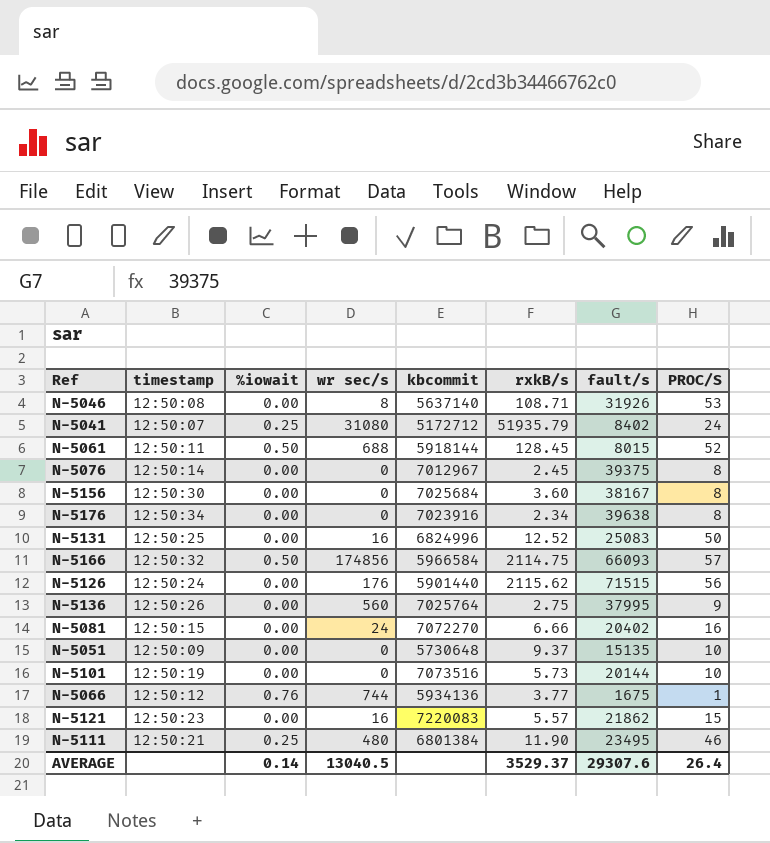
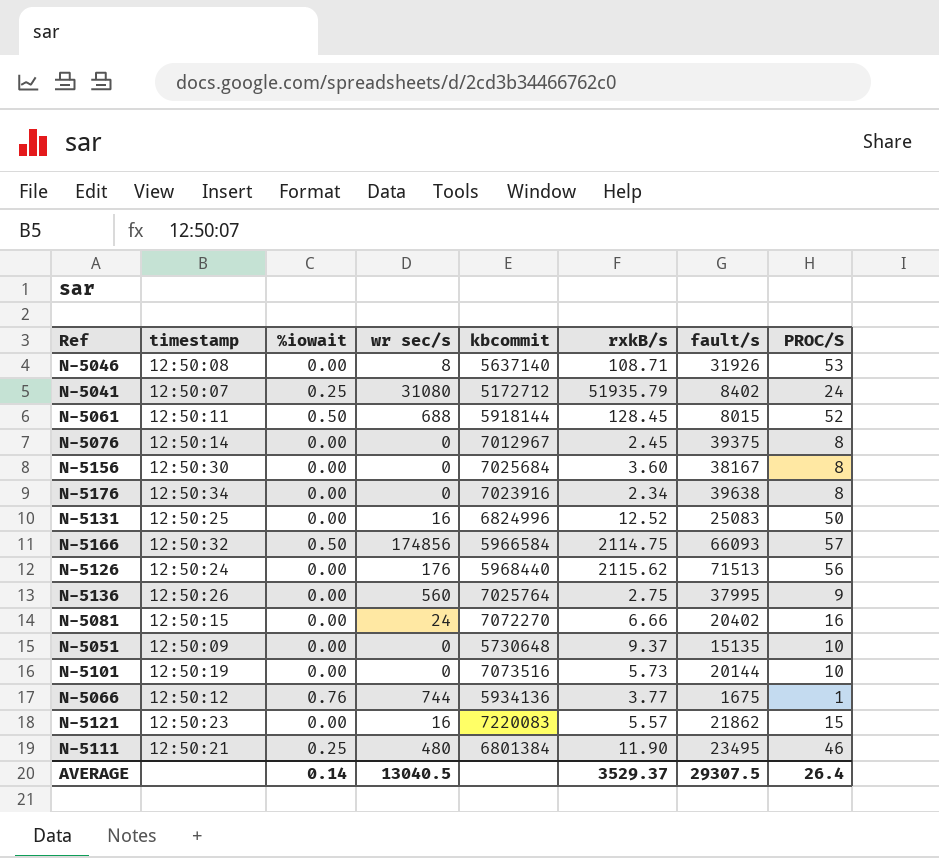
N-5126 | kbcommit: 5901440 -> 5968440
N-5126 | fault/s: 71515 -> 71513
AVERAGE | fault/s: 29307.6 -> 29307.5

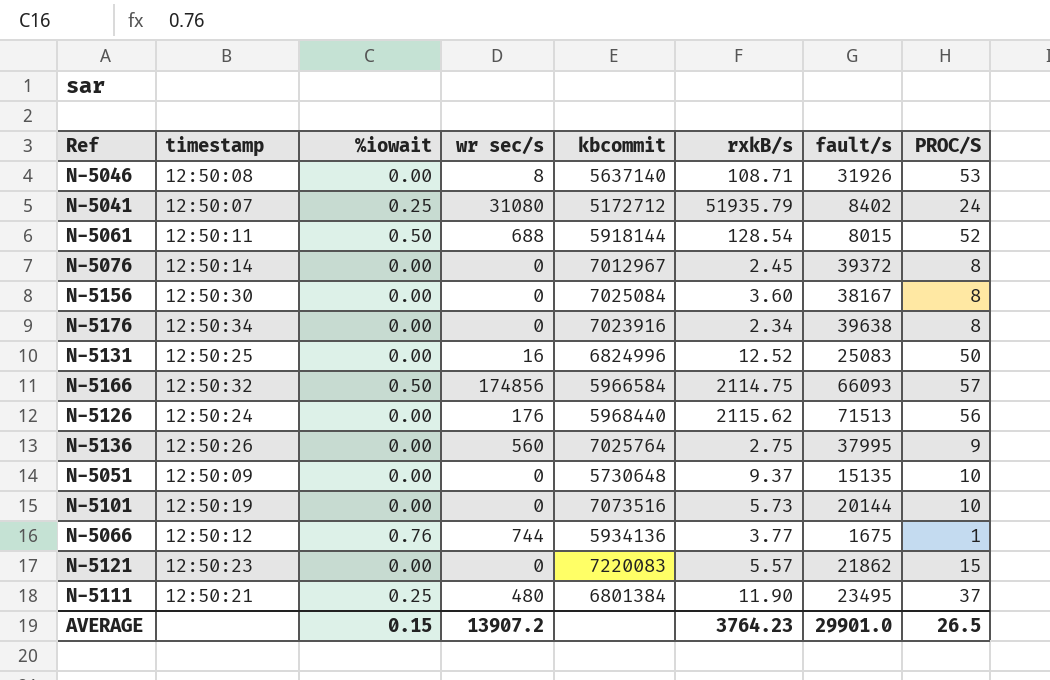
row N-5081: 12:50:15 | 0.00 | 24 | 7072270 | 6.66 | 20402 | 16 -> none
N-5061 | rxkB/s: 128.45 -> 128.54
N-5076 | fault/s: 39375 -> 39372
N-5156 | kbcommit: 7025684 -> 7025084
N-5121 | wr sec/s: 16 -> 0
N-5111 | PROC/S: 46 -> 37
AVERAGE | %iowait: 0.14 -> 0.15
AVERAGE | wr sec/s: 13040.5 -> 13907.2
AVERAGE | rxkB/s: 3529.37 -> 3764.23
AVERAGE | fault/s: 29307.5 -> 29901.0
AVERAGE | PROC/S: 26.4 -> 26.5

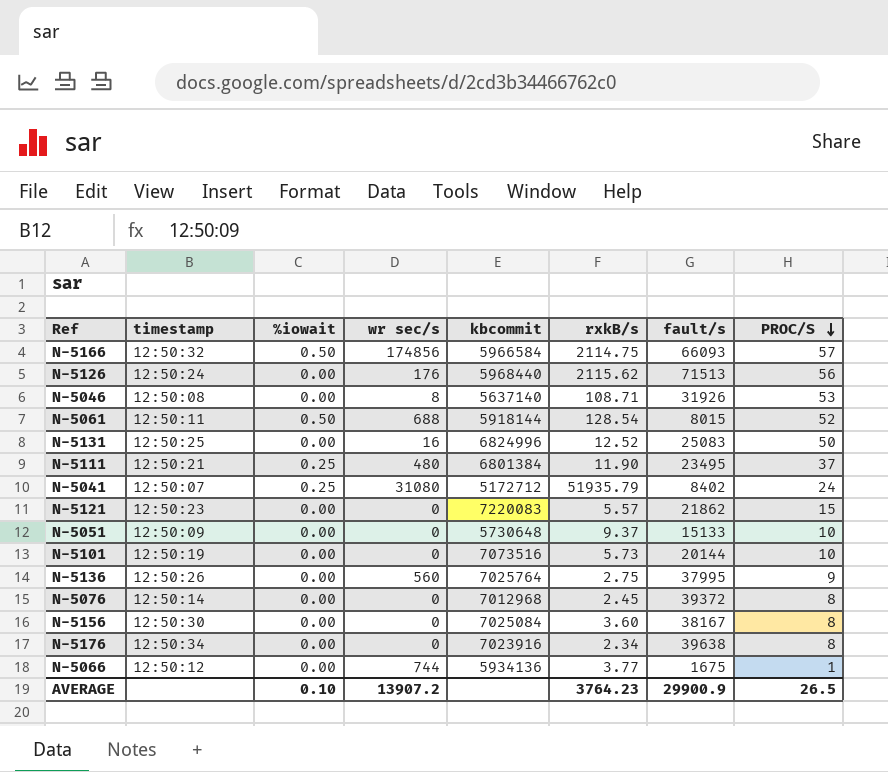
row order: none -> PROC/S descending
N-5051 | fault/s: 15135 -> 15133
N-5076 | kbcommit: 7012967 -> 7012968
N-5066 | %iowait: 0.76 -> 0.00
AVERAGE | %iowait: 0.15 -> 0.10
AVERAGE | fault/s: 29901.0 -> 29900.9

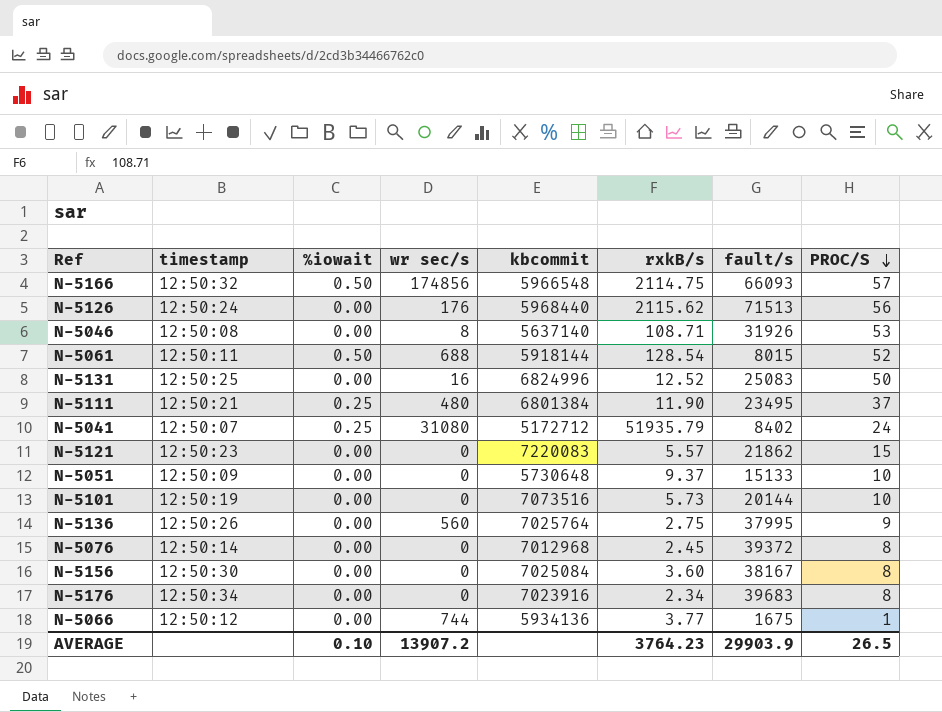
N-5166 | kbcommit: 5966584 -> 5966548
N-5176 | fault/s: 39638 -> 39683
AVERAGE | fault/s: 29900.9 -> 29903.9

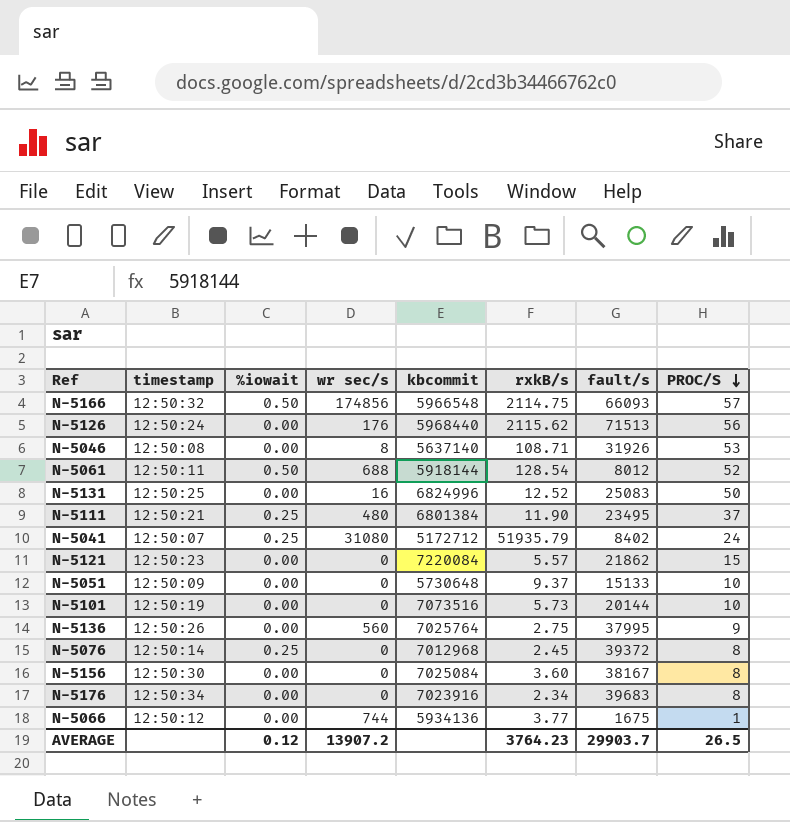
N-5061 | fault/s: 8015 -> 8012
N-5121 | kbcommit: 7220083 -> 7220084
N-5076 | %iowait: 0.00 -> 0.25
AVERAGE | %iowait: 0.10 -> 0.12
AVERAGE | fault/s: 29903.9 -> 29903.7

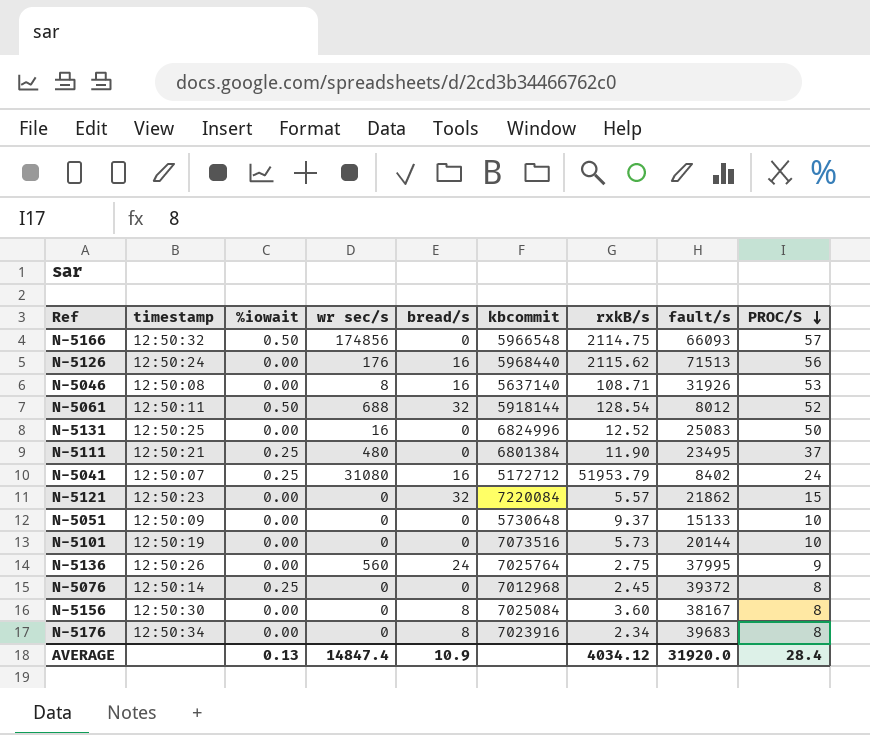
column bread/s | position: none -> 5
row N-5066: 12:50:12 | 0.00 | 744 | 5934136 | 3.77 | 1675 | 1 -> none
N-5041 | rxkB/s: 51935.79 -> 51953.79
AVERAGE | %iowait: 0.12 -> 0.13
AVERAGE | wr sec/s: 13907.2 -> 14847.4
AVERAGE | rxkB/s: 3764.23 -> 4034.12
AVERAGE | fault/s: 29903.7 -> 31920.0
AVERAGE | PROC/S: 26.5 -> 28.4

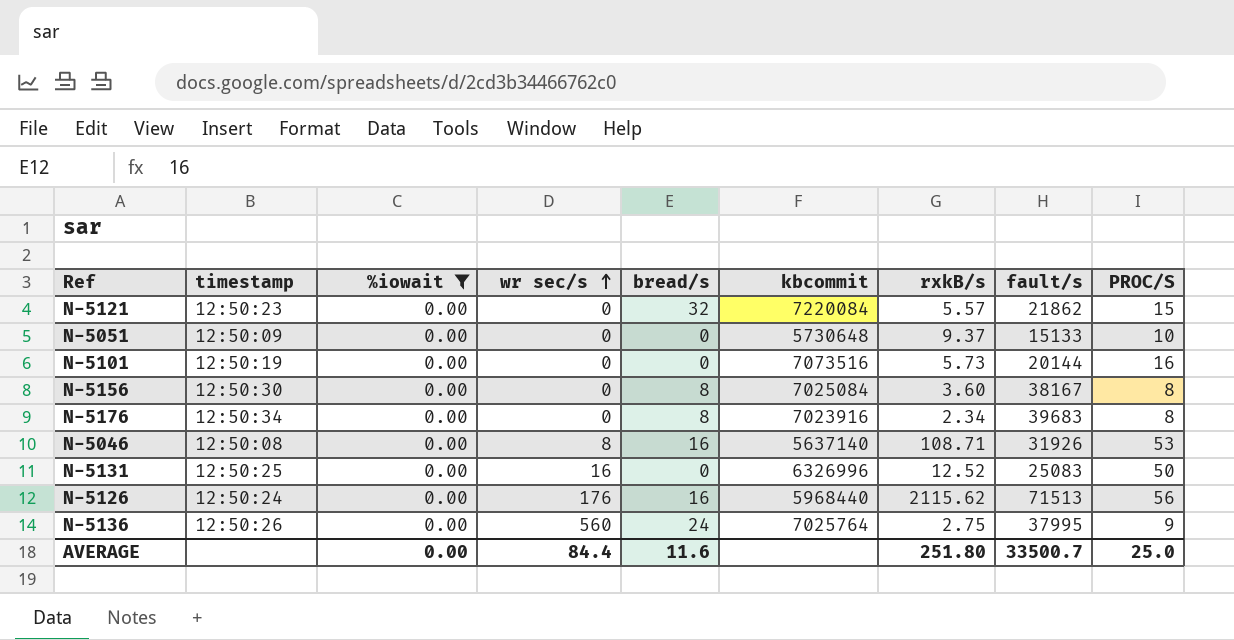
filter: none -> %iowait = 0.00
row order: PROC/S descending -> wr sec/s ascending
N-5101 | PROC/S: 10 -> 16
N-5131 | kbcommit: 6824996 -> 6326996
AVERAGE | %iowait: 0.13 -> 0.00
AVERAGE | wr sec/s: 14847.4 -> 84.4
AVERAGE | bread/s: 10.9 -> 11.6
AVERAGE | rxkB/s: 4034.12 -> 251.80
AVERAGE | fault/s: 31920.0 -> 33500.7
AVERAGE | PROC/S: 28.4 -> 25.0

